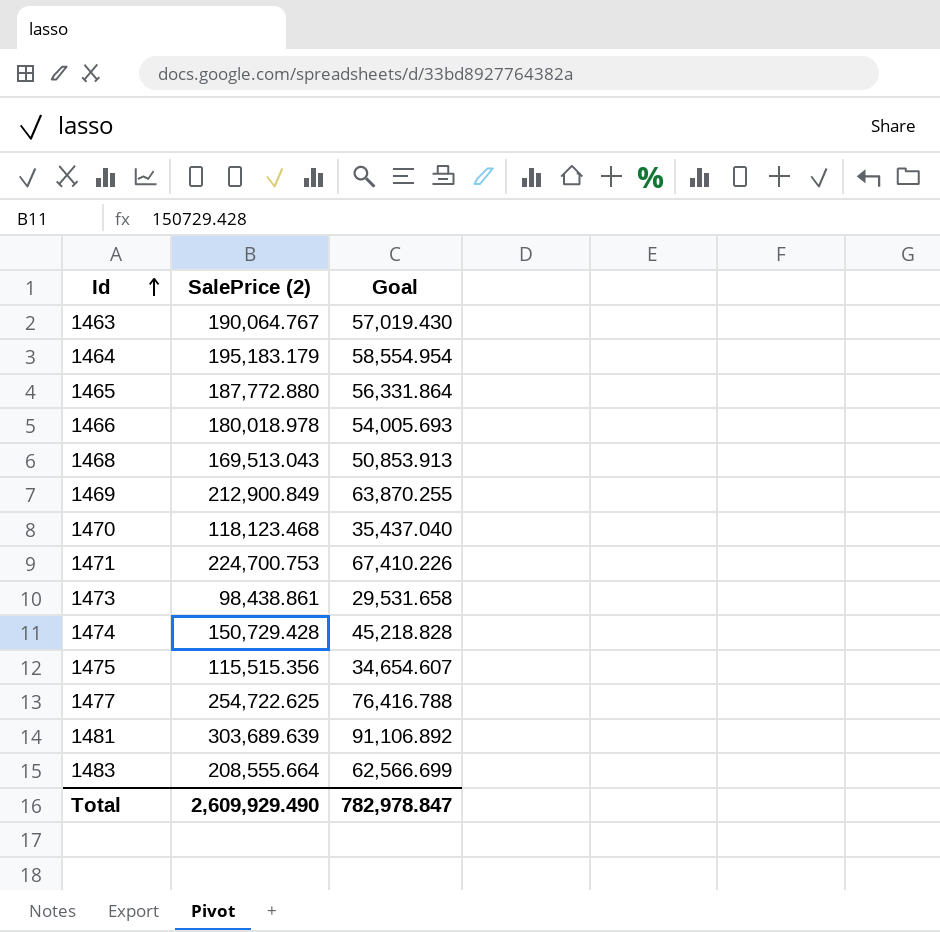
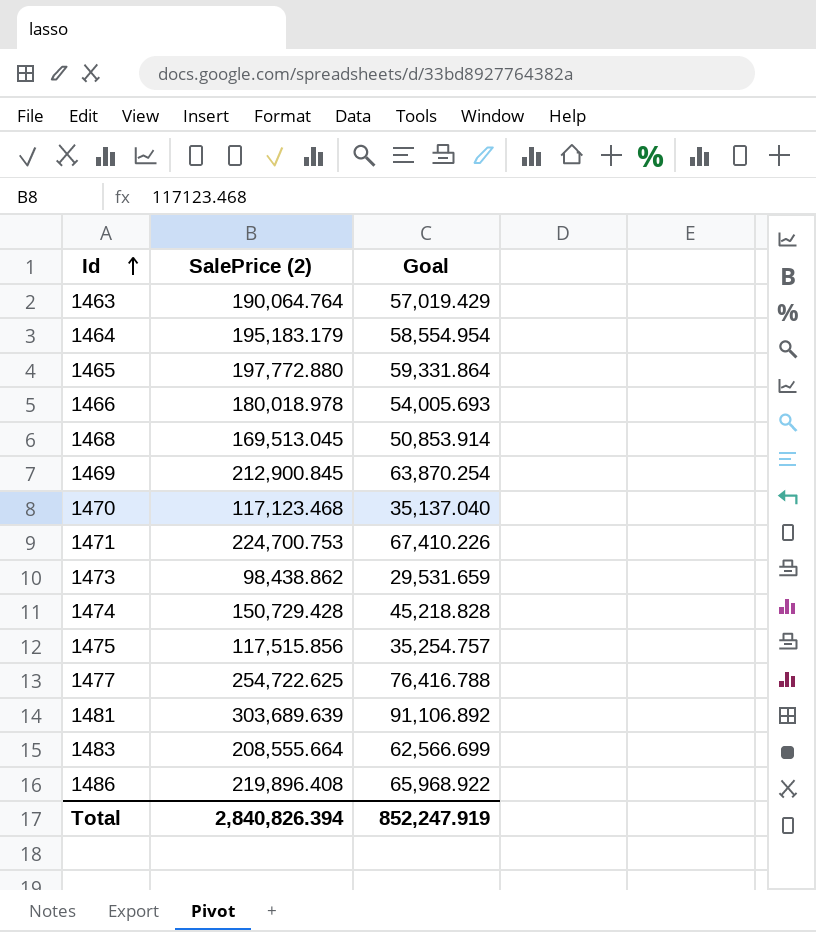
1463 | SalePrice (2): 190,064.767 -> 190,064.764
1463 | Goal: 57,019.430 -> 57,019.429
1465 | SalePrice (2): 187,772.880 -> 197,772.880
1465 | Goal: 56,331.864 -> 59,331.864
1468 | SalePrice (2): 169,513.043 -> 169,513.045
1468 | Goal: 50,853.913 -> 50,853.914
1469 | SalePrice (2): 212,900.849 -> 212,900.845
1469 | Goal: 63,870.255 -> 63,870.254
1470 | SalePrice (2): 118,123.468 -> 117,123.468
1470 | Goal: 35,437.040 -> 35,137.040
1473 | SalePrice (2): 98,438.861 -> 98,438.862
1473 | Goal: 29,531.658 -> 29,531.659
1475 | SalePrice (2): 115,515.356 -> 117,515.856
1475 | Goal: 34,654.607 -> 35,254.757
row 1486: none -> 219,896.408 | 65,968.922
Total | SalePrice (2): 2,609,929.490 -> 2,840,826.394
Total | Goal: 782,978.847 -> 852,247.919

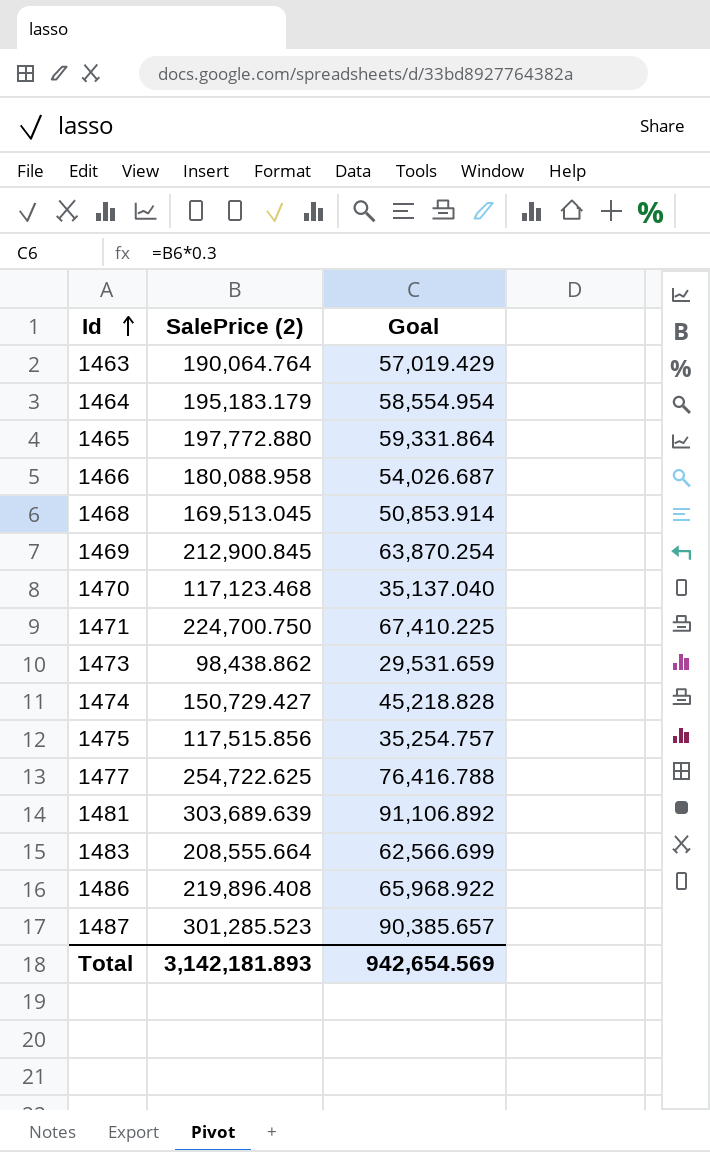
1466 | SalePrice (2): 180,018.978 -> 180,088.958
1466 | Goal: 54,005.693 -> 54,026.687
1471 | SalePrice (2): 224,700.753 -> 224,700.750
1471 | Goal: 67,410.226 -> 67,410.225
1474 | SalePrice (2): 150,729.428 -> 150,729.427
row 1487: none -> 301,285.523 | 90,385.657
Total | SalePrice (2): 2,840,826.394 -> 3,142,181.893
Total | Goal: 852,247.919 -> 942,654.569

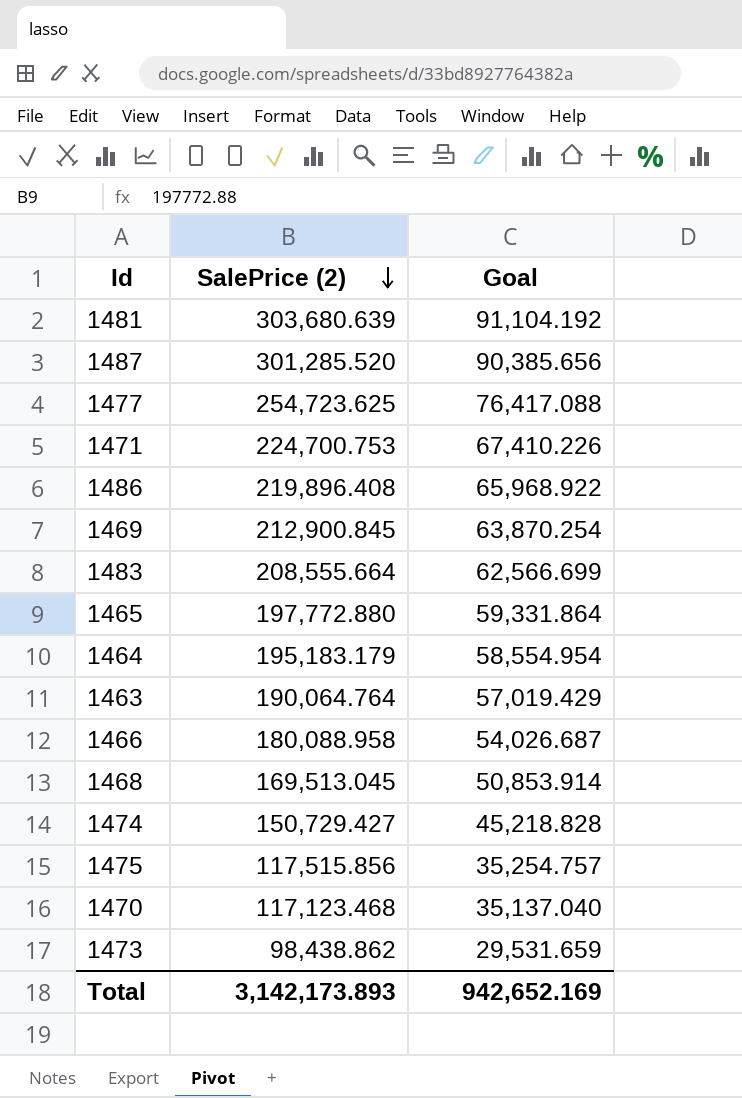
row order: Id ascending -> SalePrice (2) descending
1481 | SalePrice (2): 303,689.639 -> 303,680.639
1481 | Goal: 91,106.892 -> 91,104.192
1487 | SalePrice (2): 301,285.523 -> 301,285.520
1487 | Goal: 90,385.657 -> 90,385.656
1477 | SalePrice (2): 254,722.625 -> 254,723.625
1477 | Goal: 76,416.788 -> 76,417.088
1471 | SalePrice (2): 224,700.750 -> 224,700.753
1471 | Goal: 67,410.225 -> 67,410.226
Total | SalePrice (2): 3,142,181.893 -> 3,142,173.893
Total | Goal: 942,654.569 -> 942,652.169

